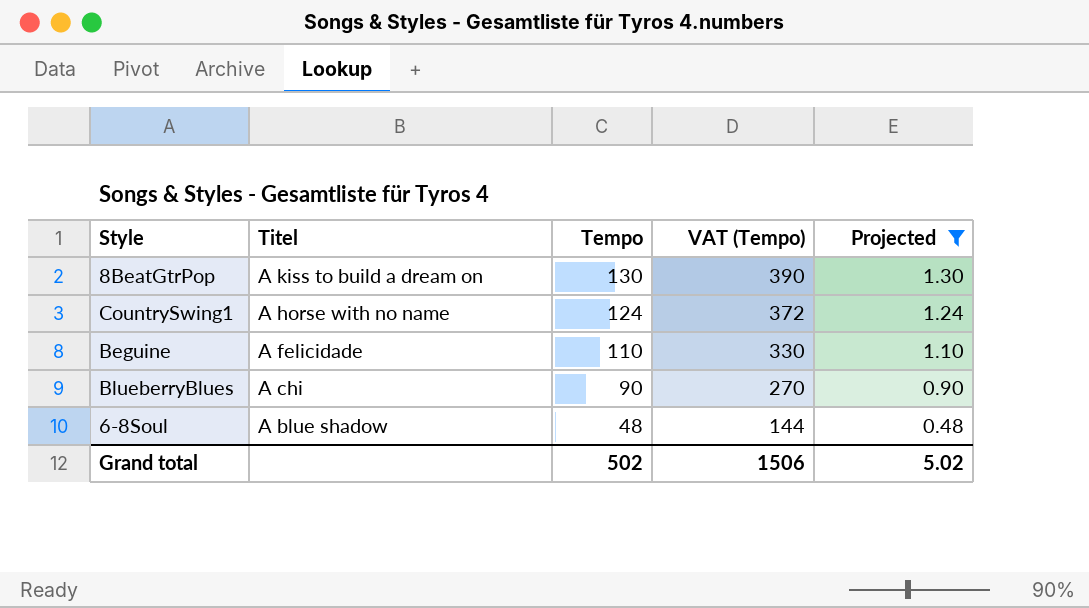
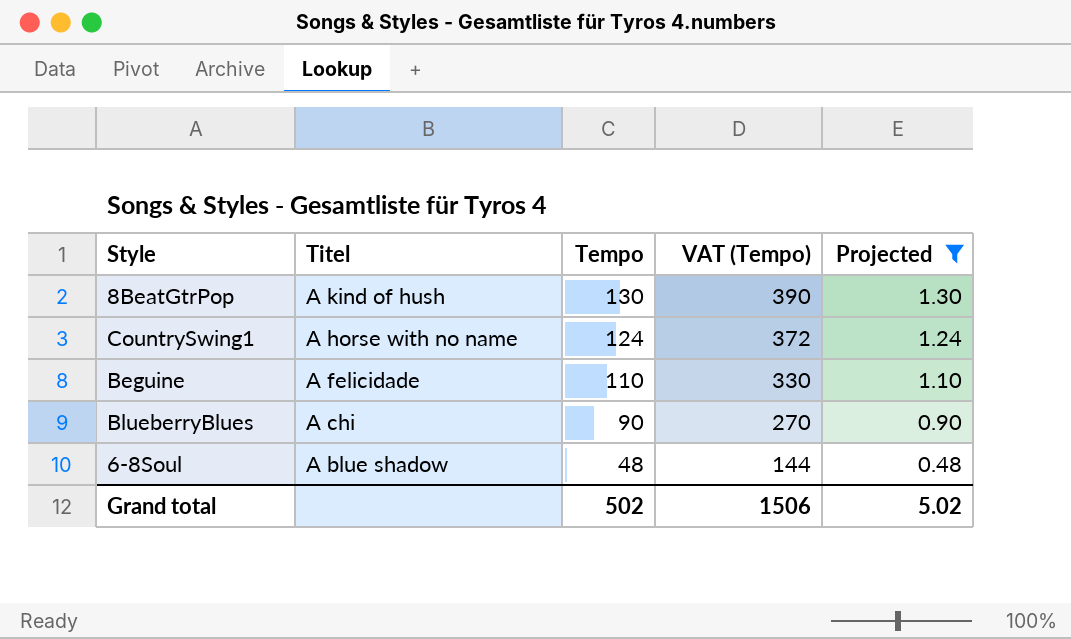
8BeatGtrPop | Titel: A kiss to build a dream on -> A kind of hush

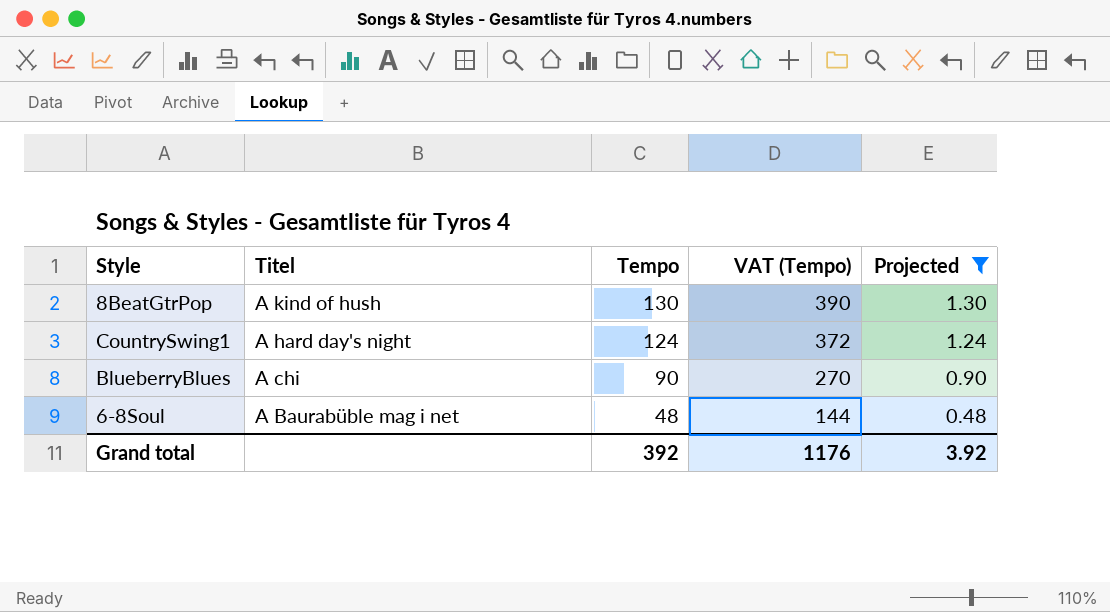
row Beguine: A felicidade | 110 | 330 | 1.10 -> none
CountrySwing1 | Titel: A horse with no name -> A hard day's night
6-8Soul | Titel: A blue shadow -> A Baurabüble mag i net
Grand total | Tempo: 502 -> 392
Grand total | VAT (Tempo): 1506 -> 1176
Grand total | Projected: 5.02 -> 3.92

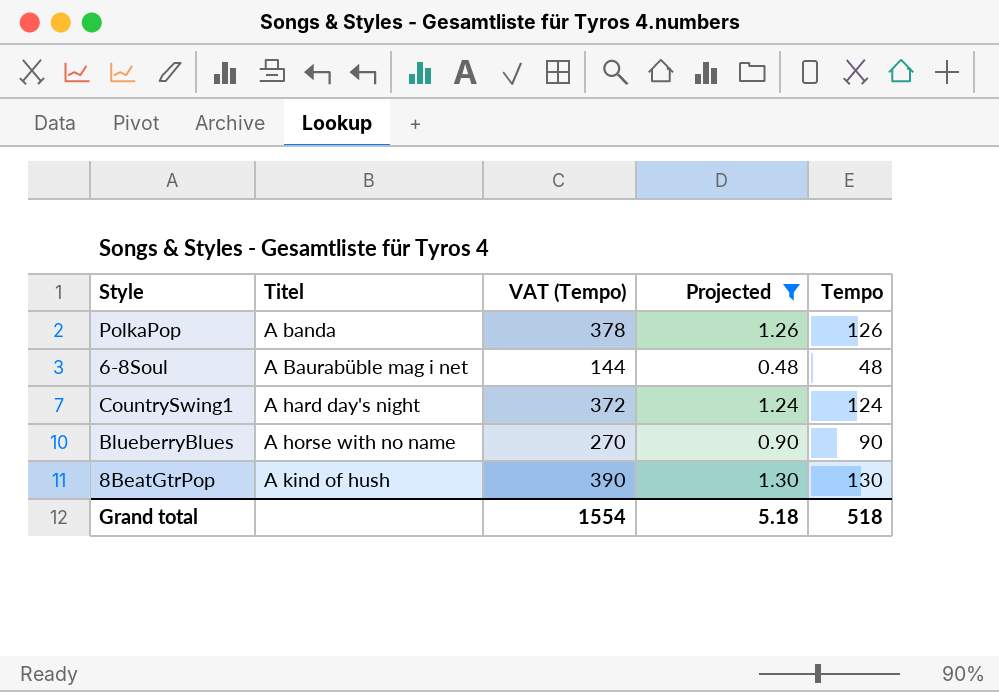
row order: Titel descending -> Titel ascending
column Tempo | position: 3 -> 5
row PolkaPop: none -> A banda | 378 | 1.26 | 126
BlueberryBlues | Titel: A chi -> A horse with no name
Grand total | VAT (Tempo): 1176 -> 1554
Grand total | Projected: 3.92 -> 5.18
Grand total | Tempo: 392 -> 518

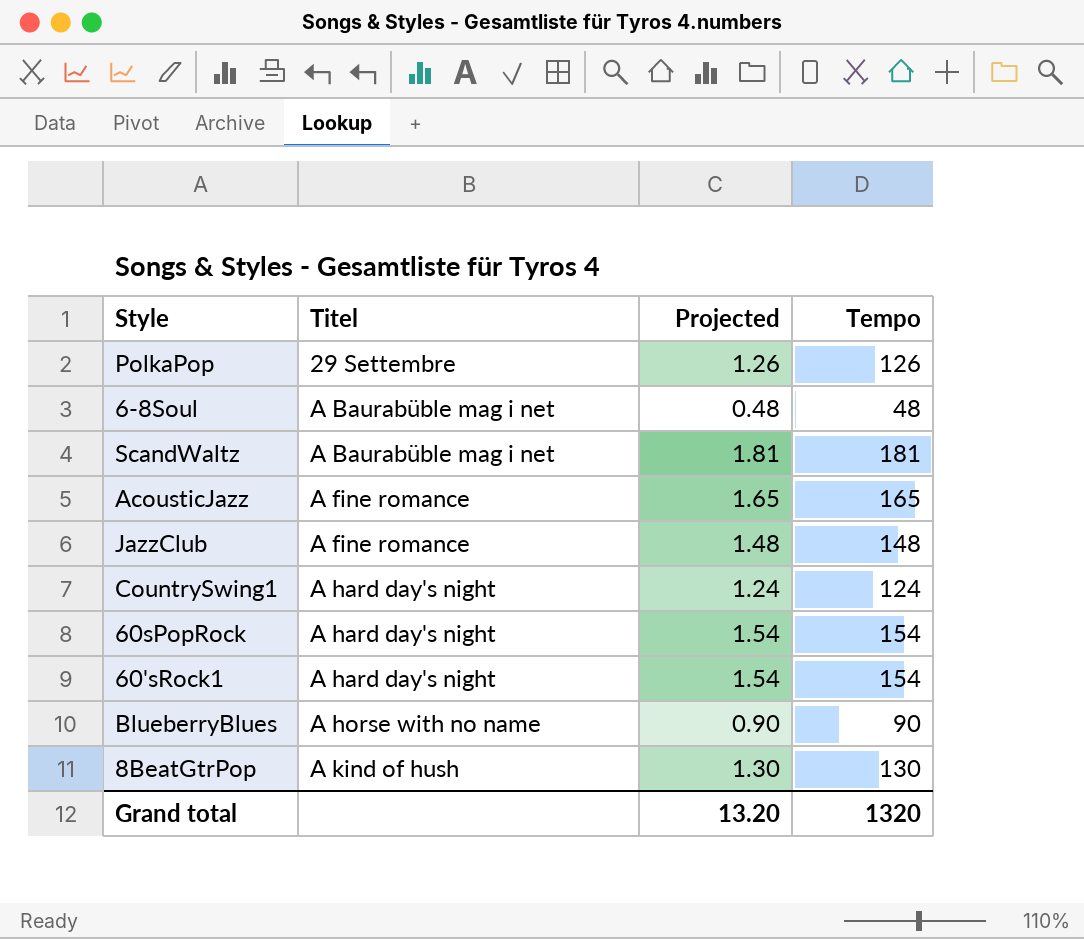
filter: Projected <= 1.30 -> none
column VAT (Tempo) | formula: [Tempo] * 3 -> none
PolkaPop | Titel: A banda -> 29 Settembre
Grand total | Projected: 5.18 -> 13.20
Grand total | Tempo: 518 -> 1320

